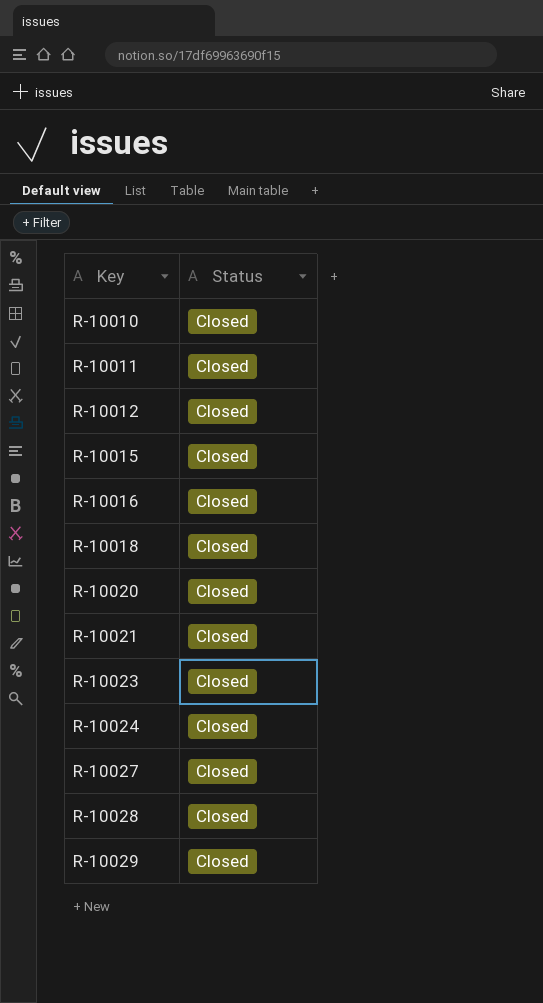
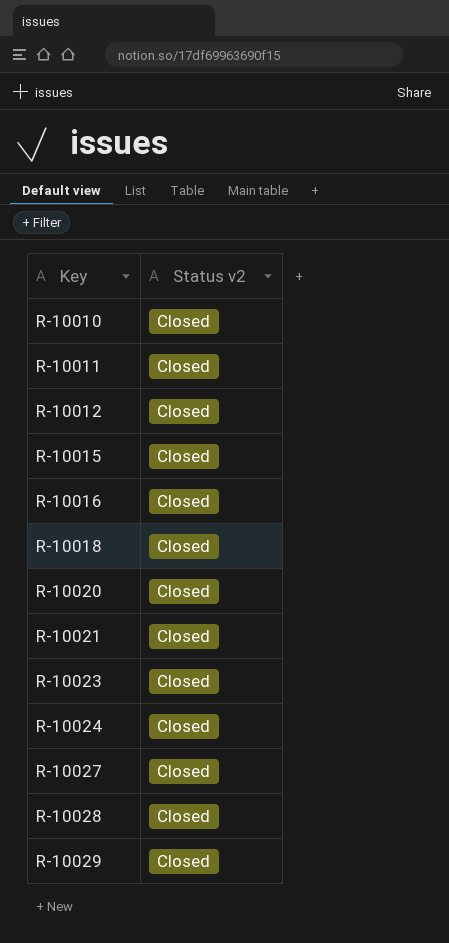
column name: Status -> Status v2

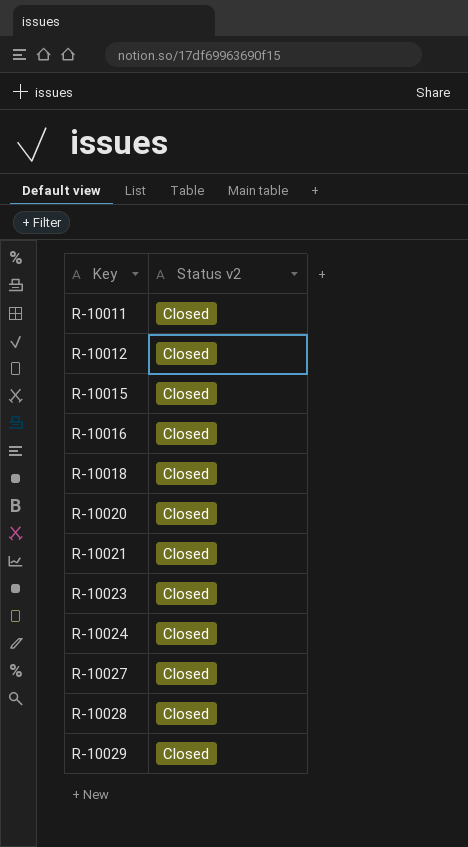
row R-10010: Closed -> none

